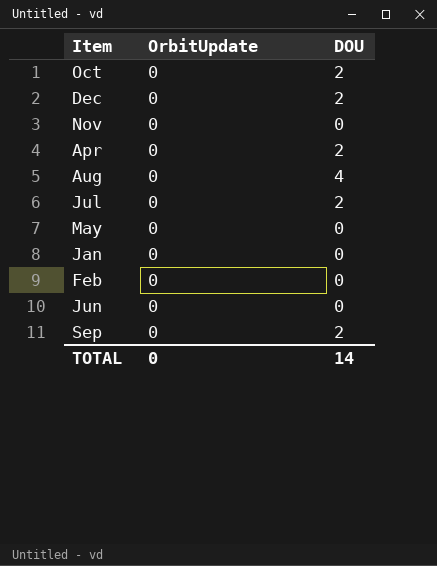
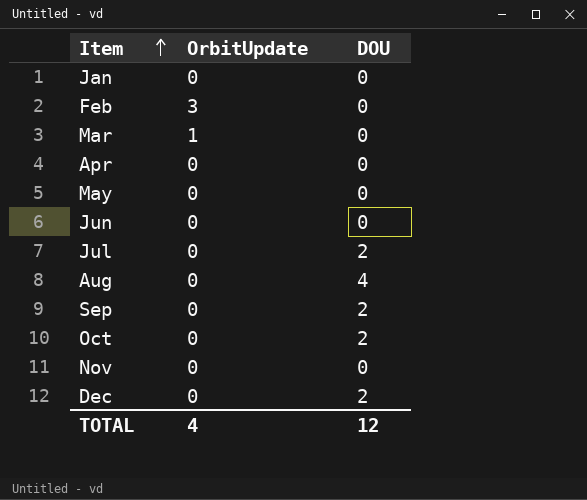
row order: none -> Item ascending
Feb | OrbitUpdate: 0 -> 3
row Mar: none -> 1 | 0
Apr | DOU: 2 -> 0
TOTAL | OrbitUpdate: 0 -> 4
TOTAL | DOU: 14 -> 12

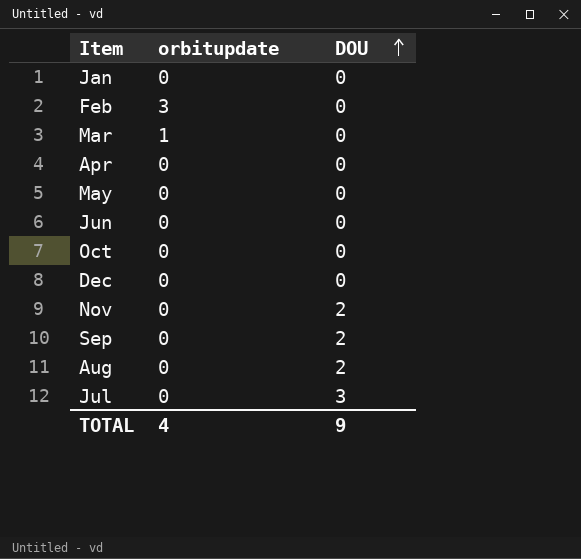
row order: Item ascending -> DOU ascending
column name: OrbitUpdate -> orbitupdate
Oct | DOU: 2 -> 0
Dec | DOU: 2 -> 0
Nov | DOU: 0 -> 2
Aug | DOU: 4 -> 2
Jul | DOU: 2 -> 3
TOTAL | DOU: 12 -> 9

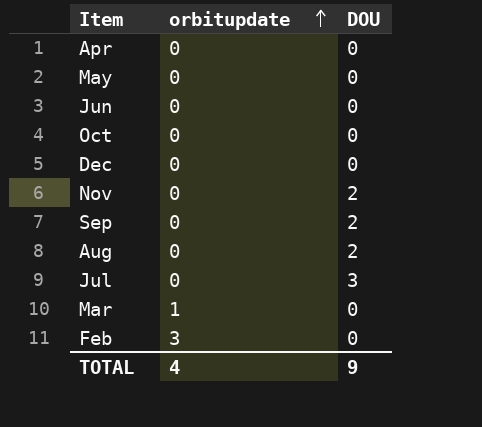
row order: DOU ascending -> orbitupdate ascending
row Jan: 0 | 0 -> none

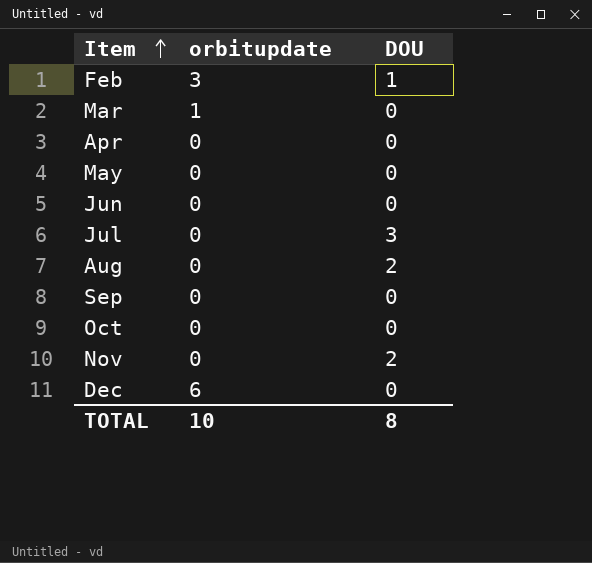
row order: orbitupdate ascending -> Item ascending
Feb | DOU: 0 -> 1
Sep | DOU: 2 -> 0
Dec | orbitupdate: 0 -> 6
TOTAL | orbitupdate: 4 -> 10
TOTAL | DOU: 9 -> 8

